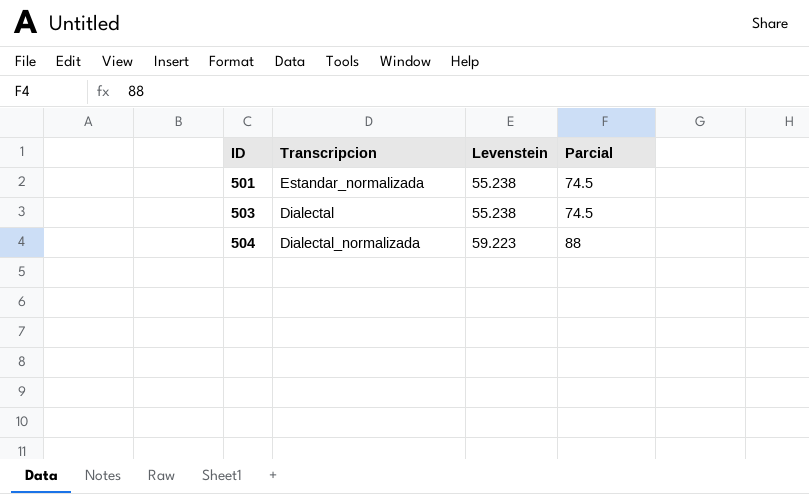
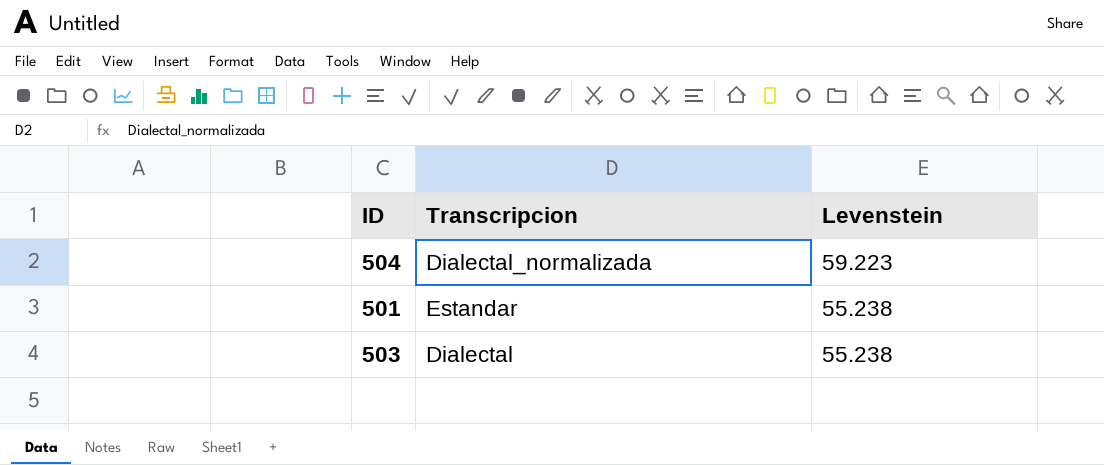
row order: ID ascending -> Levenstein descending
column Parcial | position: 4 -> none
501 | Transcripcion: Estandar_normalizada -> Estandar

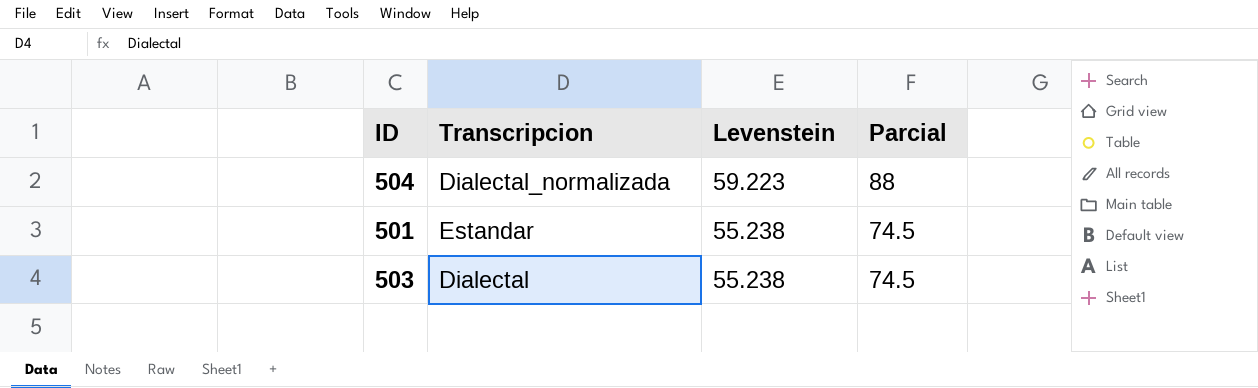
column Parcial | position: none -> 4

